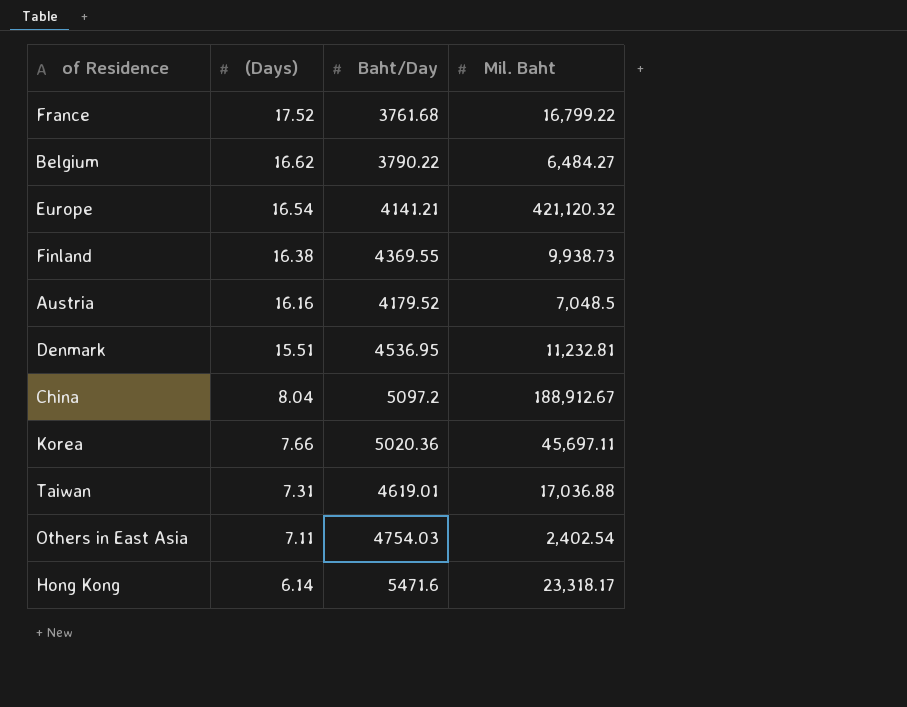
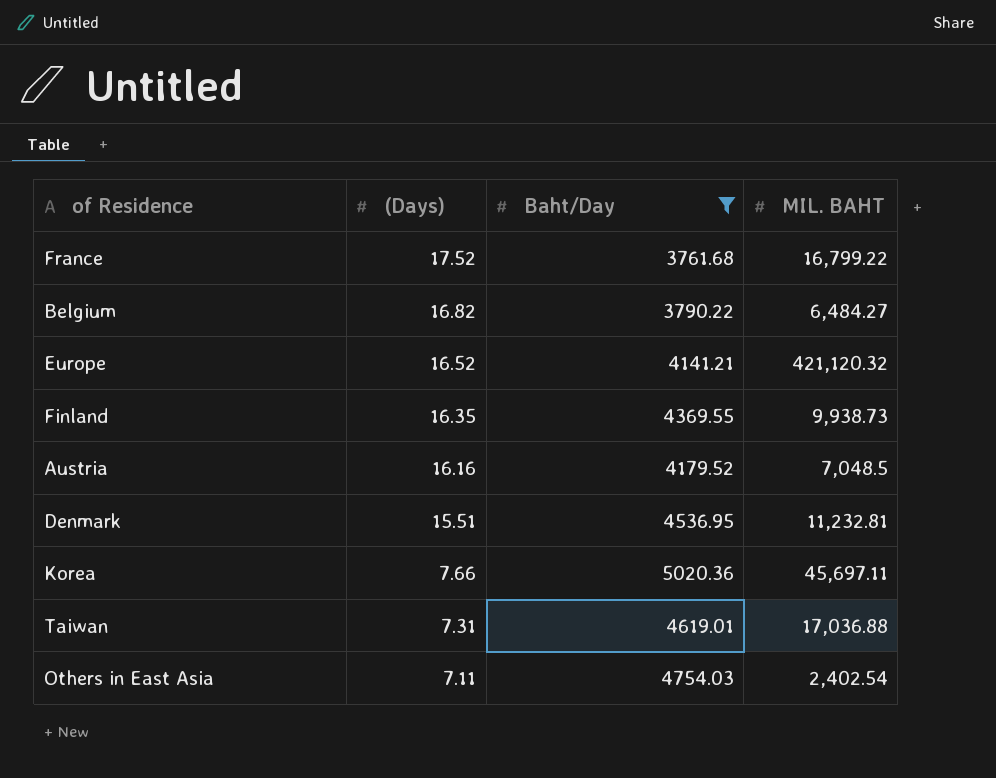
filter: none -> Baht/Day <= 5020.36
column name: Mil. Baht -> MIL. BAHT
Belgium | (Days): 16.62 -> 16.82
Europe | (Days): 16.54 -> 16.52
Finland | (Days): 16.38 -> 16.35

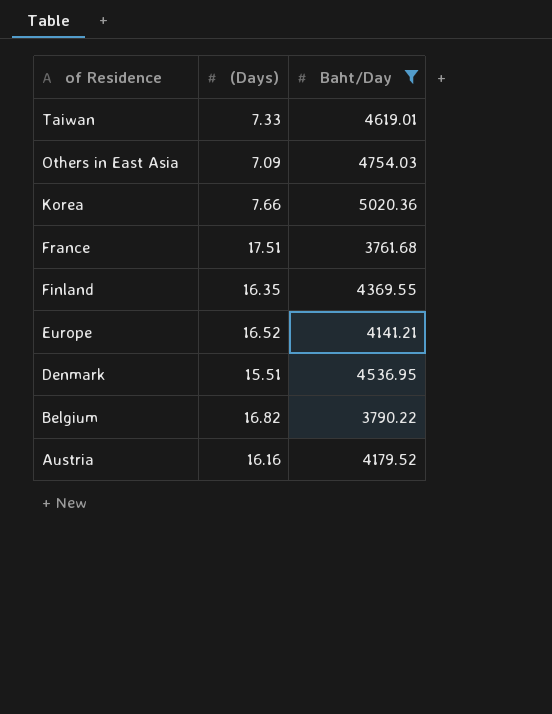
row order: (Days) descending -> of Residence descending
column MIL. BAHT | position: 4 -> none
Taiwan | (Days): 7.31 -> 7.33
Others in East Asia | (Days): 7.11 -> 7.09
France | (Days): 17.52 -> 17.51

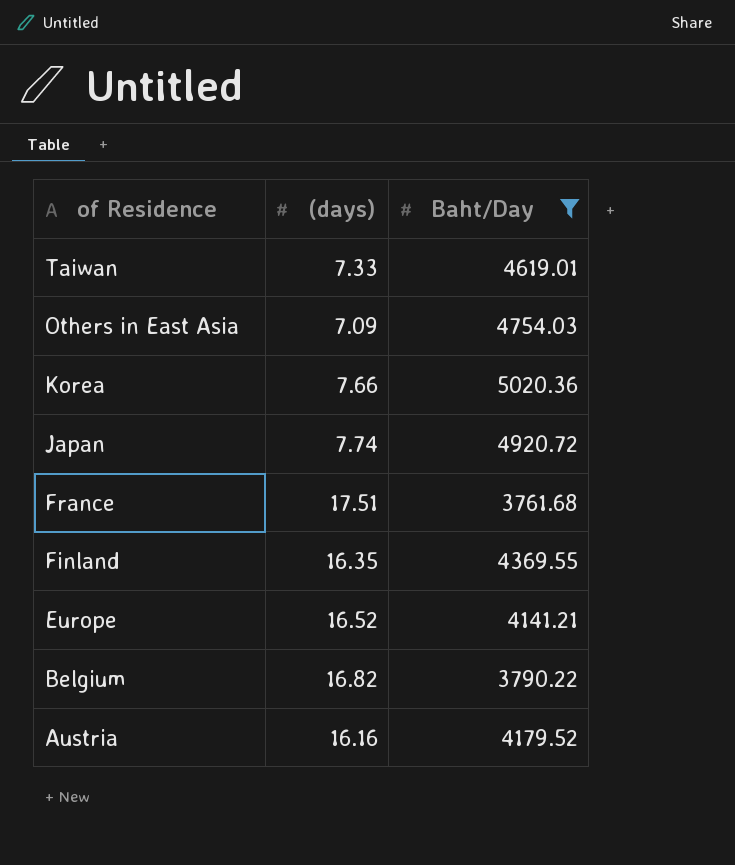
column name: (Days) -> (days)
row Denmark: 15.51 | 4536.95 -> none
row Japan: none -> 7.74 | 4920.72

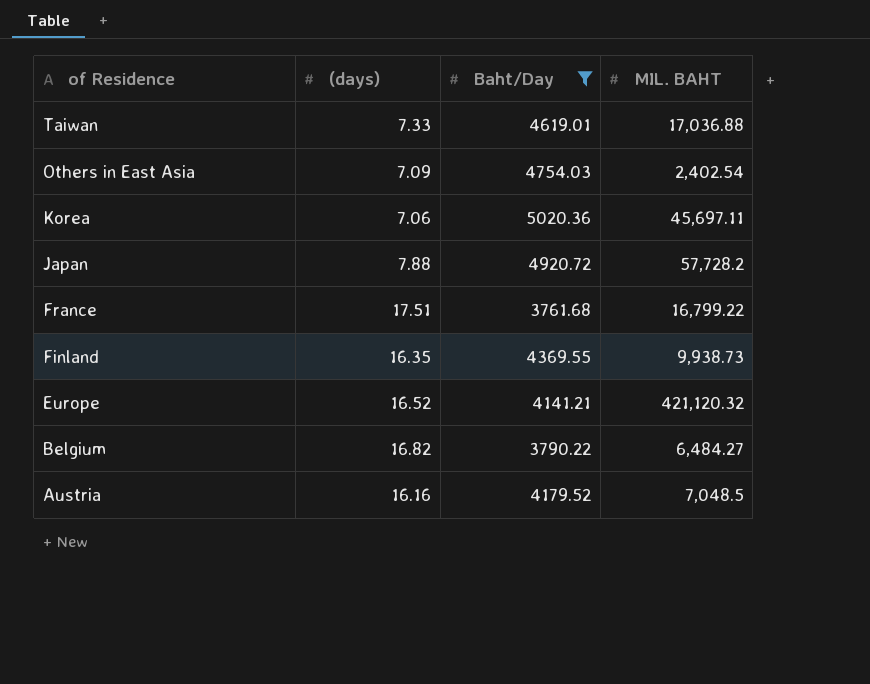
column MIL. BAHT | position: none -> 4
Korea | (days): 7.66 -> 7.06
Japan | (days): 7.74 -> 7.88

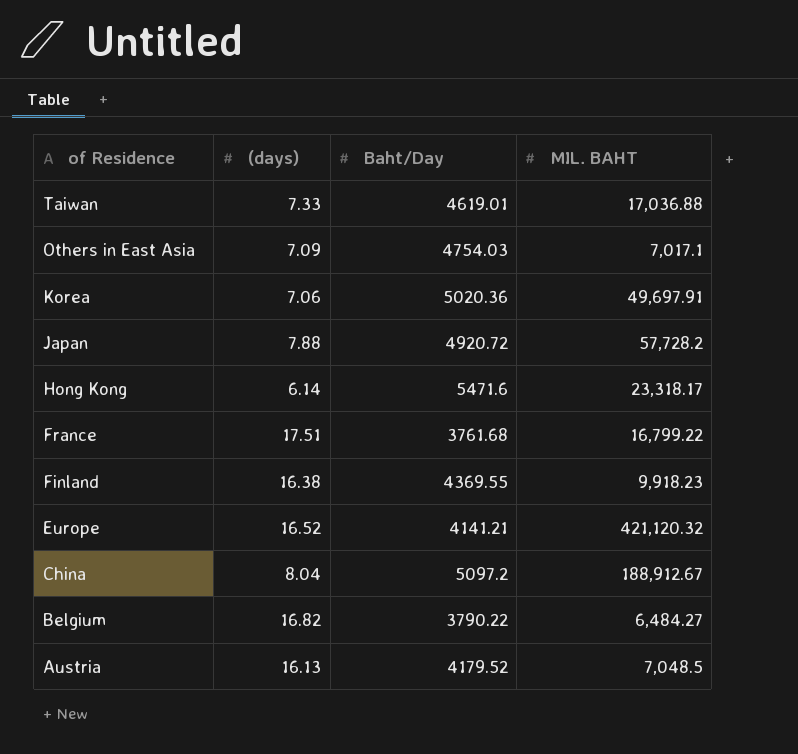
filter: Baht/Day <= 5020.36 -> none
Others in East Asia | MIL. BAHT: 2,402.54 -> 7,017.1
Korea | MIL. BAHT: 45,697.11 -> 49,697.91
Finland | (days): 16.35 -> 16.38
Finland | MIL. BAHT: 9,938.73 -> 9,918.23
Austria | (days): 16.16 -> 16.13

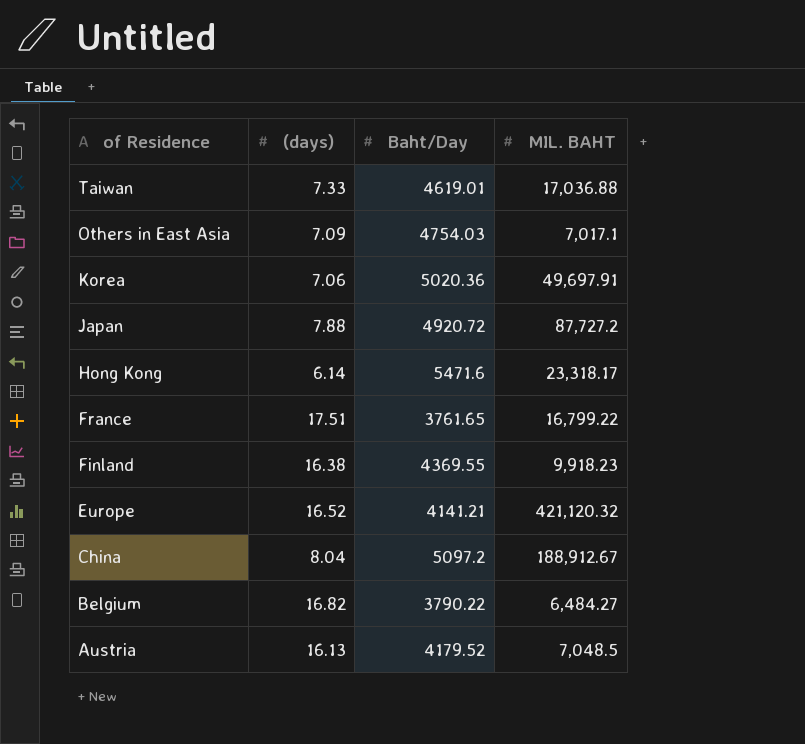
Japan | MIL. BAHT: 57,728.2 -> 87,727.2
France | Baht/Day: 3761.68 -> 3761.65

